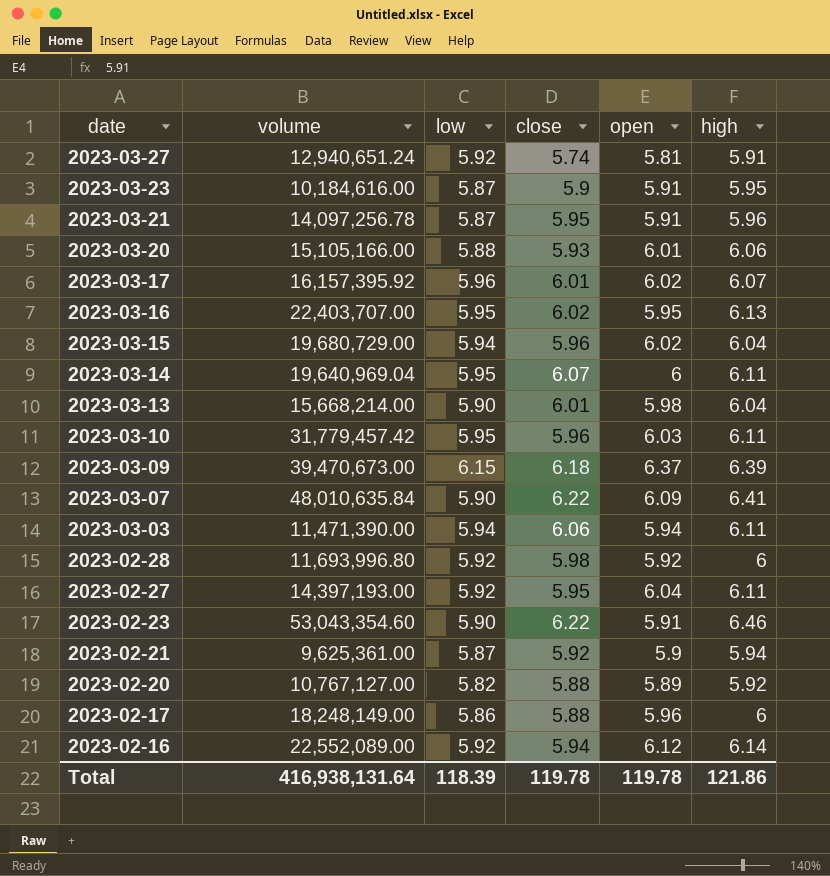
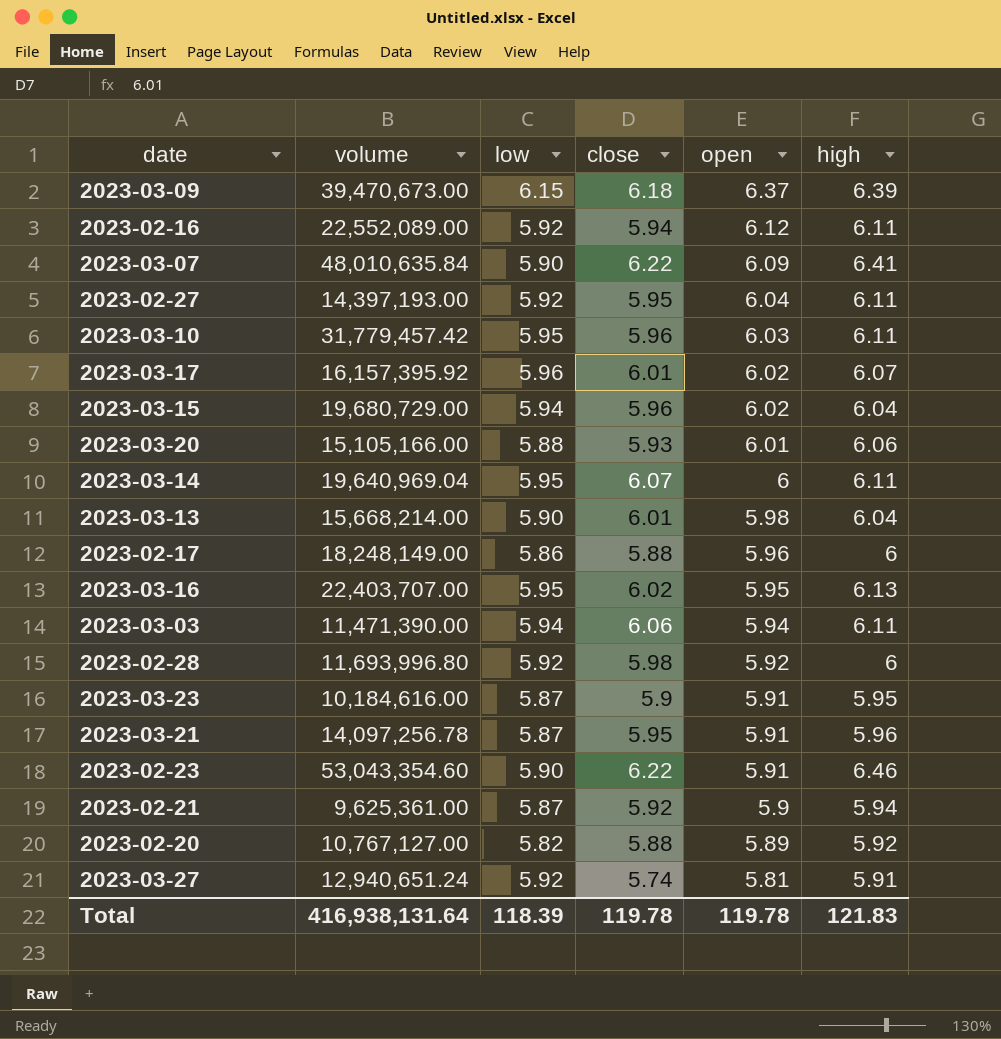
row order: date descending -> open descending
2023-02-16 | high: 6.14 -> 6.11
Total | high: 121.86 -> 121.83

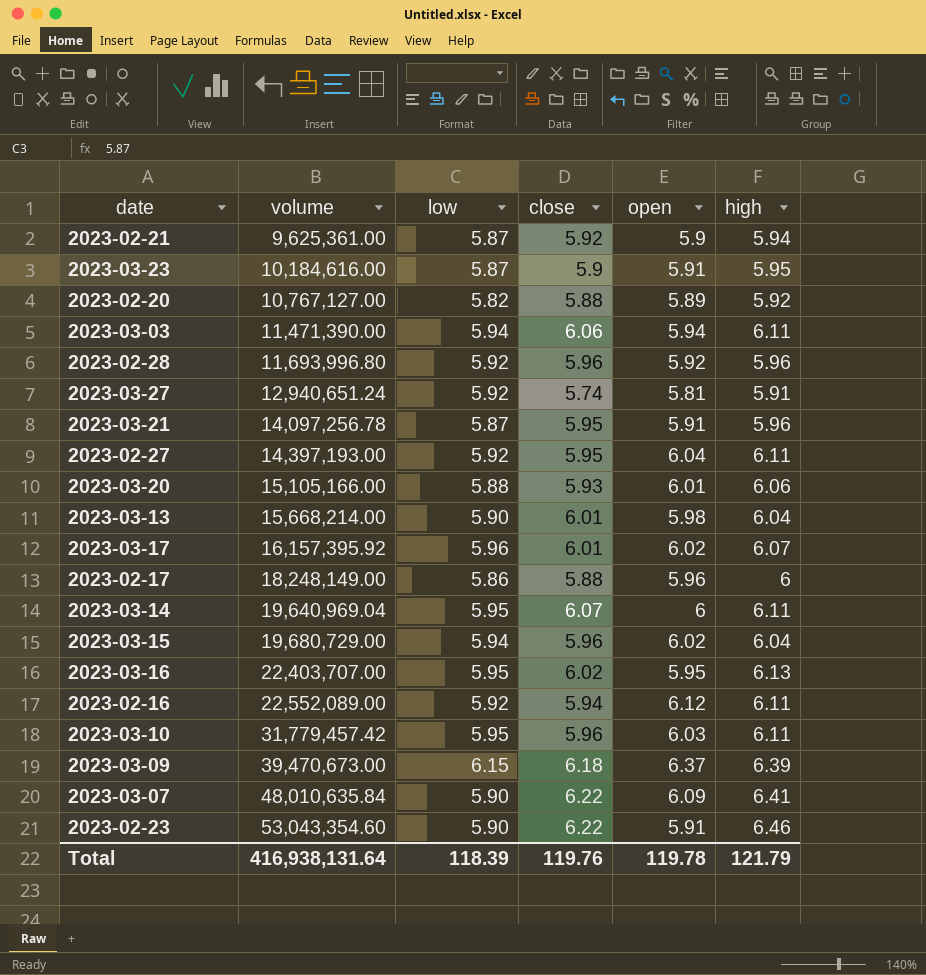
row order: open descending -> volume ascending
2023-02-28 | close: 5.98 -> 5.96
2023-02-28 | high: 6 -> 5.96
Total | close: 119.78 -> 119.76
Total | high: 121.83 -> 121.79

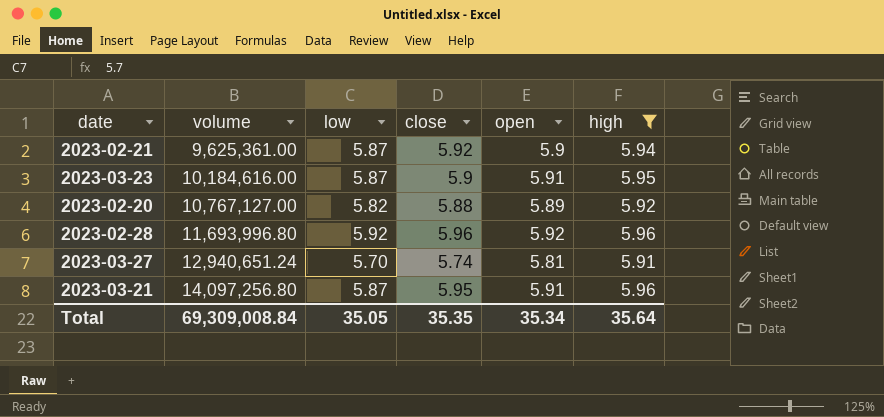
filter: none -> high <= 5.96
2023-03-27 | low: 5.92 -> 5.70
2023-03-21 | volume: 14,097,256.78 -> 14,097,256.80
Total | volume: 416,938,131.64 -> 69,309,008.84
Total | low: 118.39 -> 35.05
Total | close: 119.76 -> 35.35
Total | open: 119.78 -> 35.34
Total | high: 121.79 -> 35.64

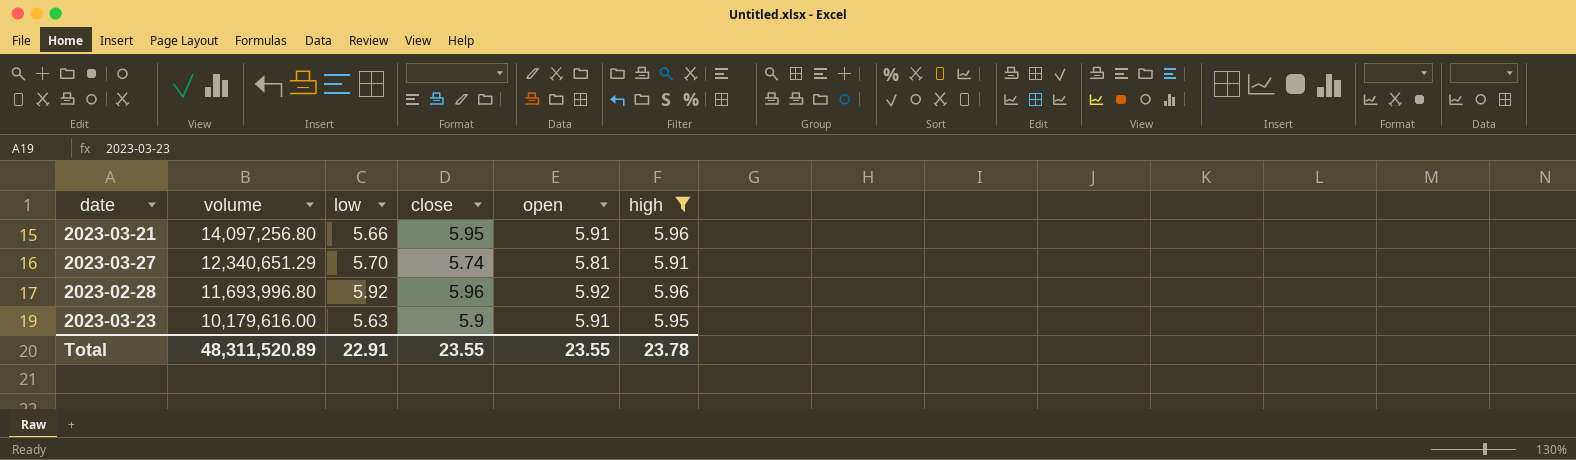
row order: volume ascending -> volume descending
row 2023-02-21: 9,625,361.00 | 5.87 | 5.92 | 5.9 | 5.94 -> none
row 2023-02-20: 10,767,127.00 | 5.82 | 5.88 | 5.89 | 5.92 -> none
2023-03-21 | low: 5.87 -> 5.66
2023-03-27 | volume: 12,940,651.24 -> 12,340,651.29
2023-03-23 | volume: 10,184,616.00 -> 10,179,616.00
2023-03-23 | low: 5.87 -> 5.63
Total | volume: 69,309,008.84 -> 48,311,520.89
Total | low: 35.05 -> 22.91
Total | close: 35.35 -> 23.55
Total | open: 35.34 -> 23.55
Total | high: 35.64 -> 23.78

